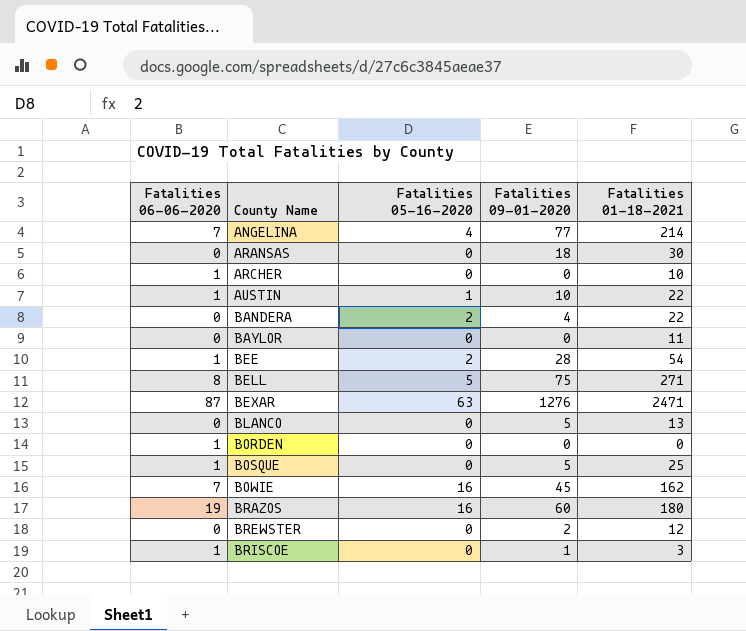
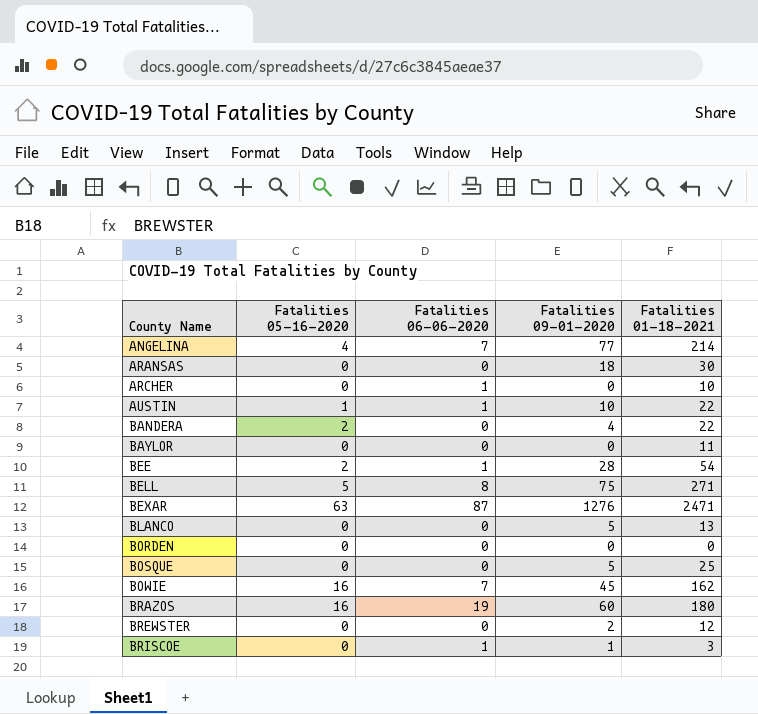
column Fatalities 06-06-2020 | position: 1 -> 3
BORDEN | Fatalities 06-06-2020: 1 -> 0
BOSQUE | Fatalities 06-06-2020: 1 -> 0

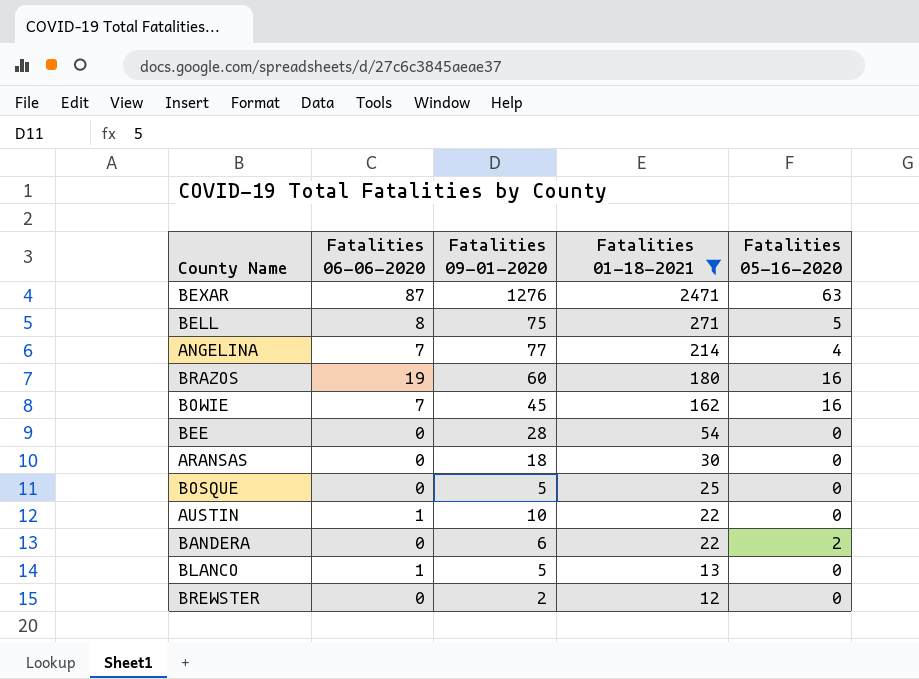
filter: none -> Fatalities 01-18-2021 >= 12
row order: County Name ascending -> Fatalities 01-18-2021 descending
column Fatalities 05-16-2020 | position: 2 -> 5
BEE | Fatalities 06-06-2020: 1 -> 0
BEE | Fatalities 05-16-2020: 2 -> 0
AUSTIN | Fatalities 05-16-2020: 1 -> 0
BANDERA | Fatalities 09-01-2020: 4 -> 6
BLANCO | Fatalities 06-06-2020: 0 -> 1

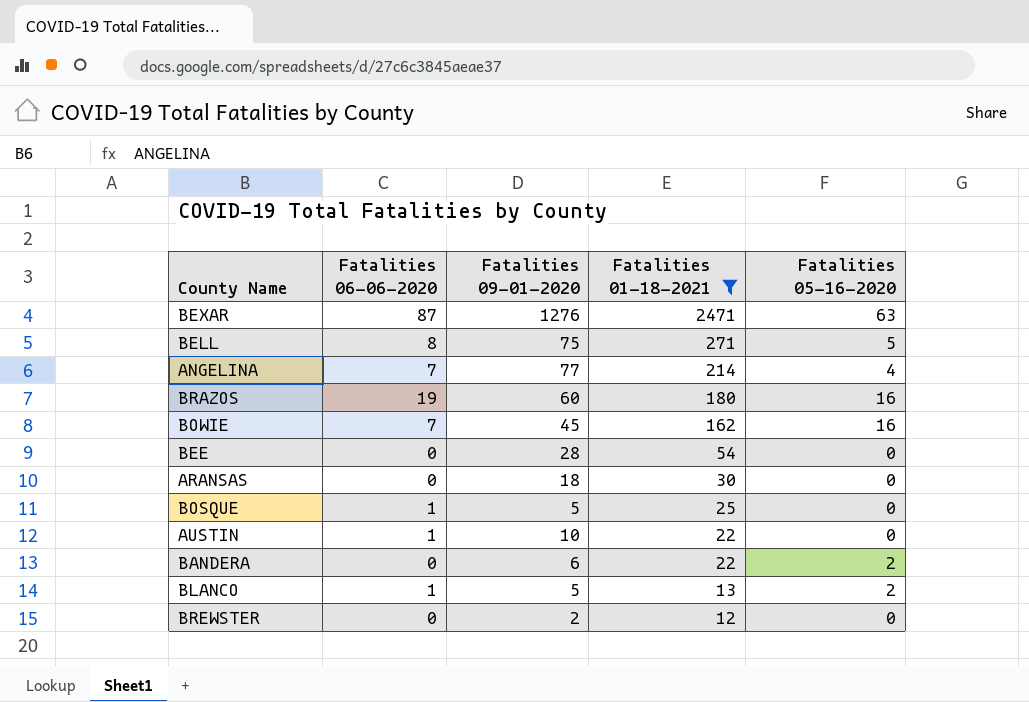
BOSQUE | Fatalities 06-06-2020: 0 -> 1
BLANCO | Fatalities 05-16-2020: 0 -> 2

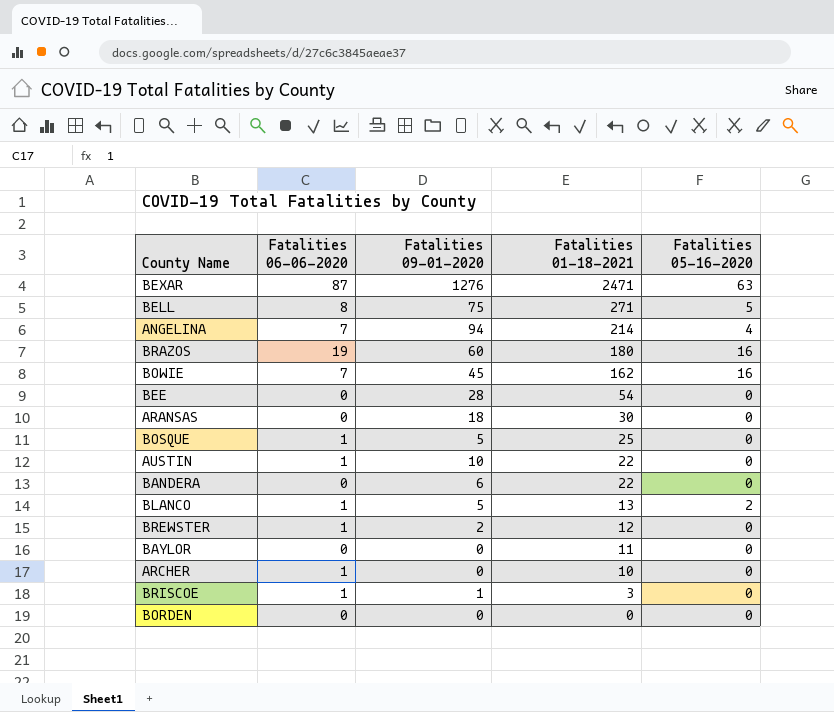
filter: Fatalities 01-18-2021 >= 12 -> none
ANGELINA | Fatalities 09-01-2020: 77 -> 94
BANDERA | Fatalities 05-16-2020: 2 -> 0
BREWSTER | Fatalities 06-06-2020: 0 -> 1

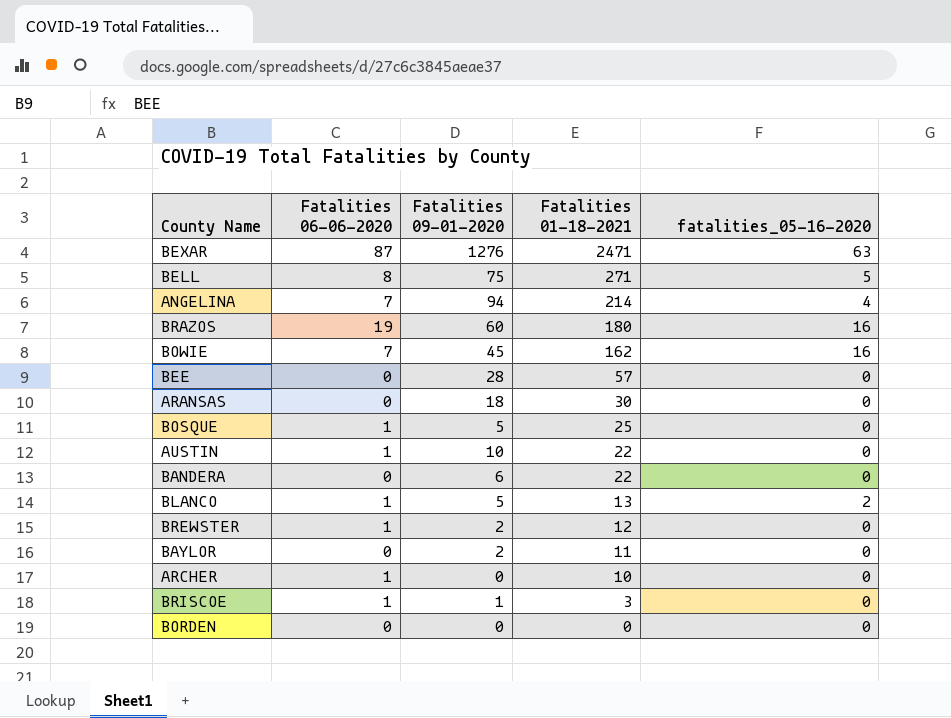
column name: Fatalities 05-16-2020 -> fatalities_05-16-2020
BEE | Fatalities 01-18-2021: 54 -> 57
BAYLOR | Fatalities 09-01-2020: 0 -> 2

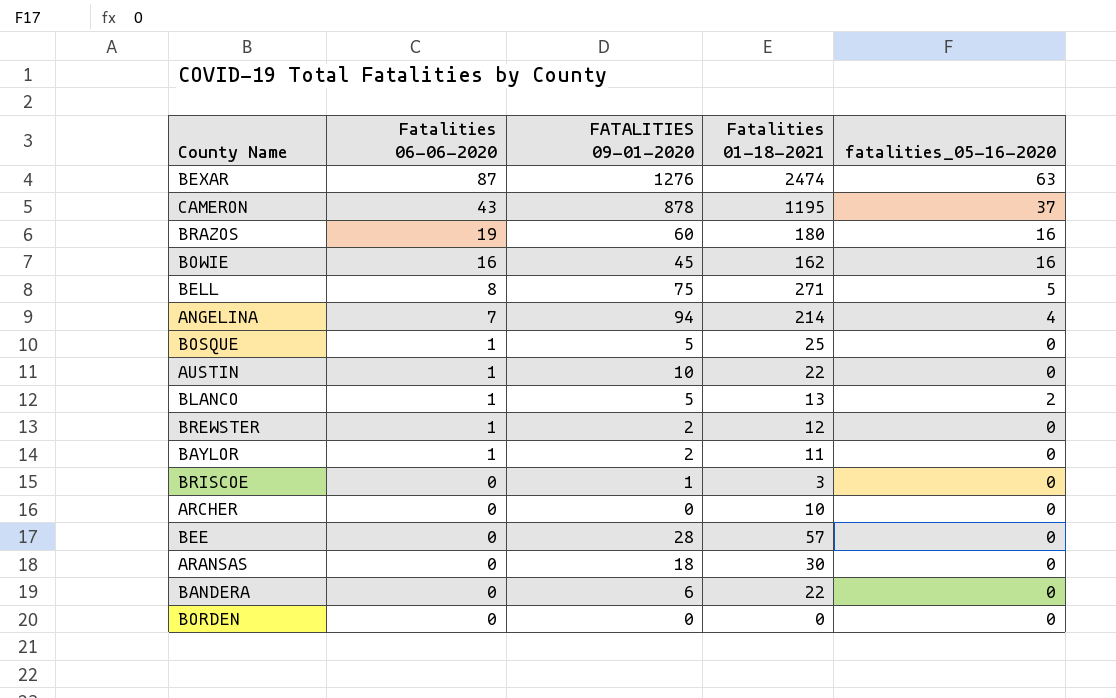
row order: Fatalities 01-18-2021 descending -> Fatalities 06-06-2020 descending
column name: Fatalities 09-01-2020 -> FATALITIES 09-01-2020
BEXAR | Fatalities 01-18-2021: 2471 -> 2474
row CAMERON: none -> 43 | 878 | 1195 | 37
BOWIE | Fatalities 06-06-2020: 7 -> 16
BAYLOR | Fatalities 06-06-2020: 0 -> 1
BRISCOE | Fatalities 06-06-2020: 1 -> 0
ARCHER | Fatalities 06-06-2020: 1 -> 0

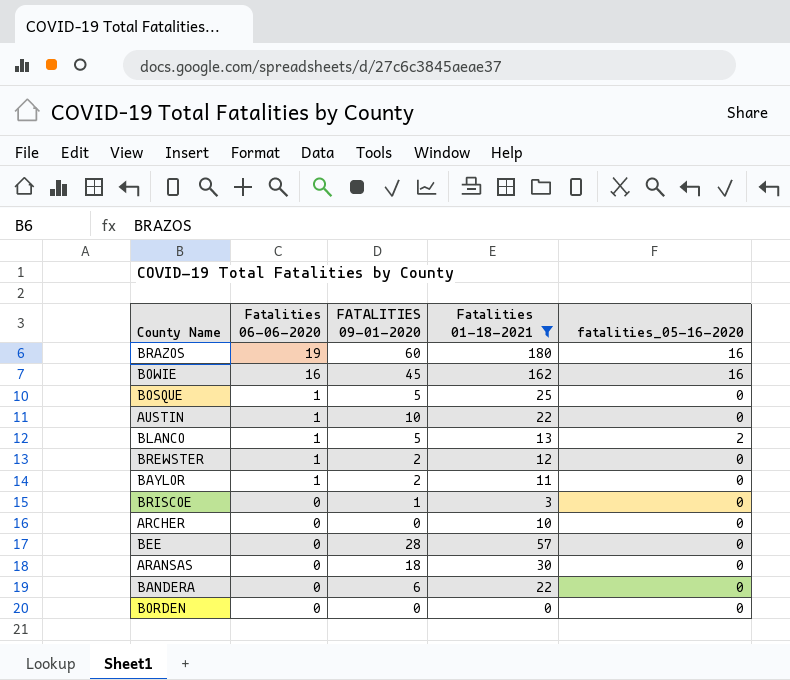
filter: none -> Fatalities 01-18-2021 <= 180

